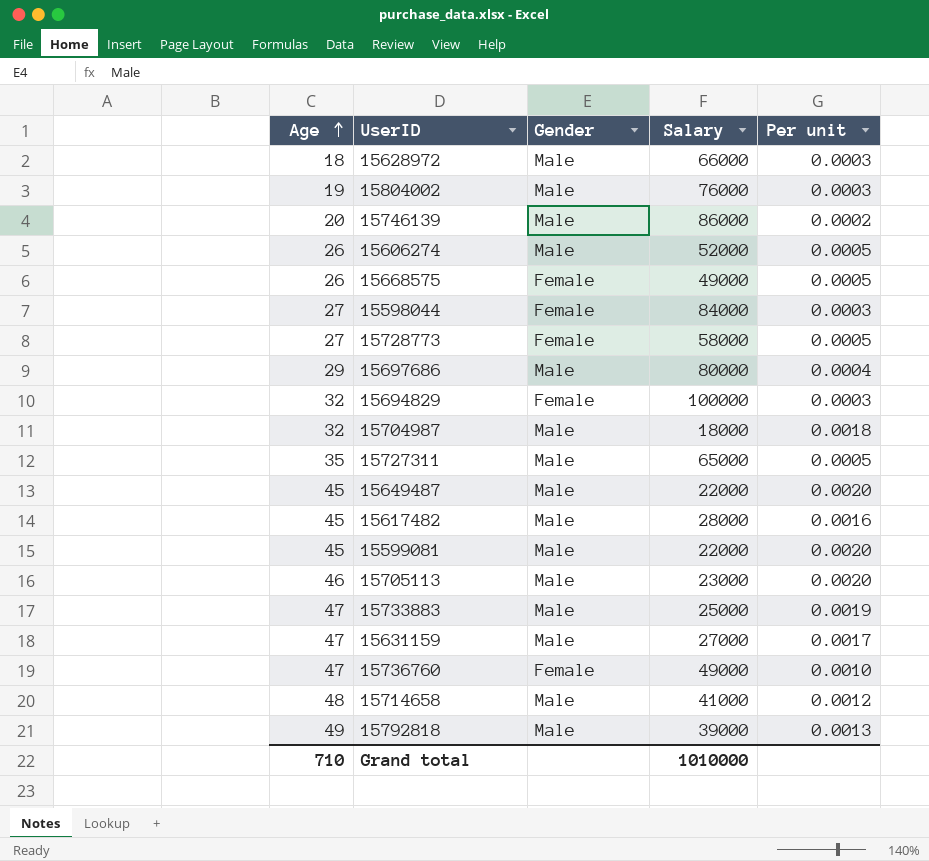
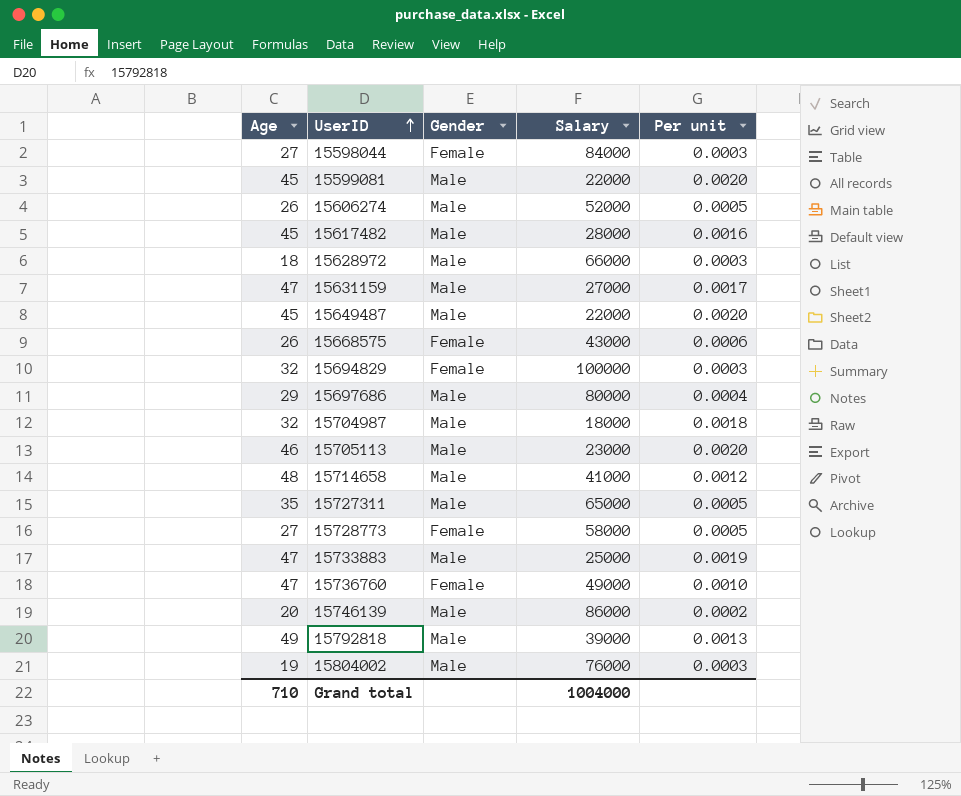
row order: Age ascending -> UserID ascending
15668575 | Salary: 49000 -> 43000
15668575 | Per unit: 0.0005 -> 0.0006
Grand total | Salary: 1010000 -> 1004000

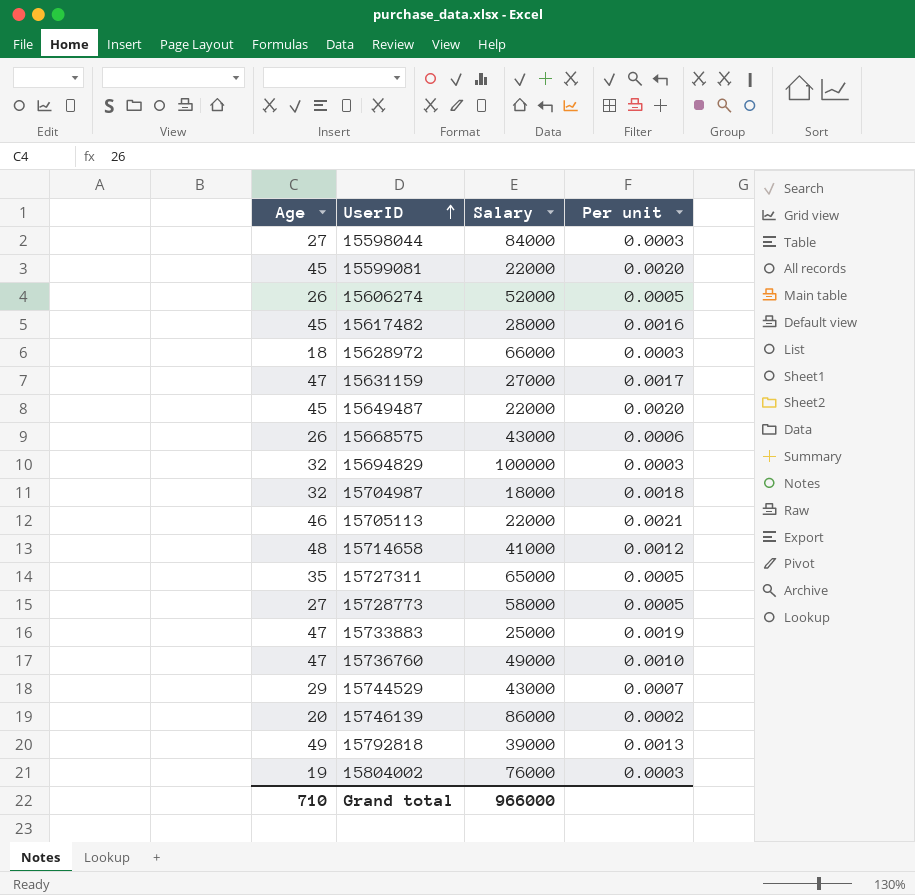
column Gender | position: 3 -> none
row 15697686: 29 | Male | 80000 | 0.0004 -> none
15705113 | Salary: 23000 -> 22000
15705113 | Per unit: 0.0020 -> 0.0021
row 15744529: none -> 29 | 43000 | 0.0007
Grand total | Salary: 1004000 -> 966000

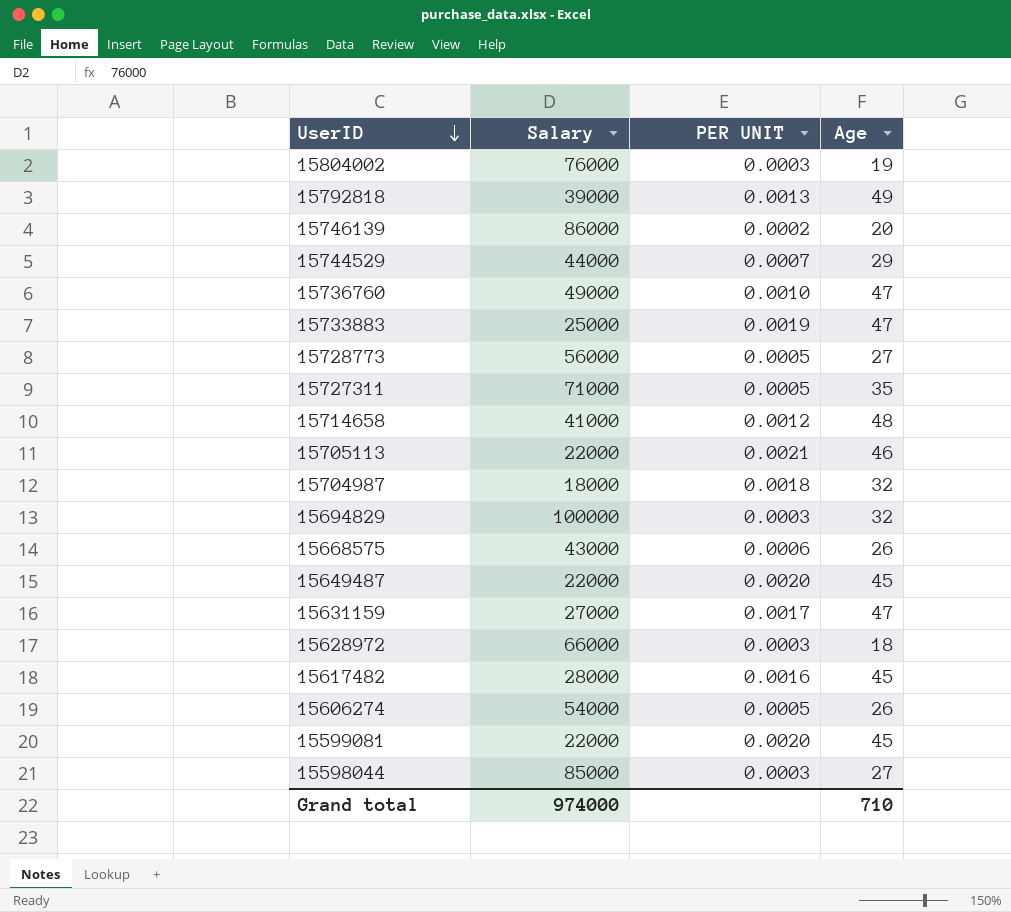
row order: UserID ascending -> UserID descending
column name: Per unit -> PER UNIT
column Age | position: 1 -> 4
15744529 | Salary: 43000 -> 44000
15728773 | Salary: 58000 -> 56000
15727311 | Salary: 65000 -> 71000
15606274 | Salary: 52000 -> 54000
15598044 | Salary: 84000 -> 85000
Grand total | Salary: 966000 -> 974000

